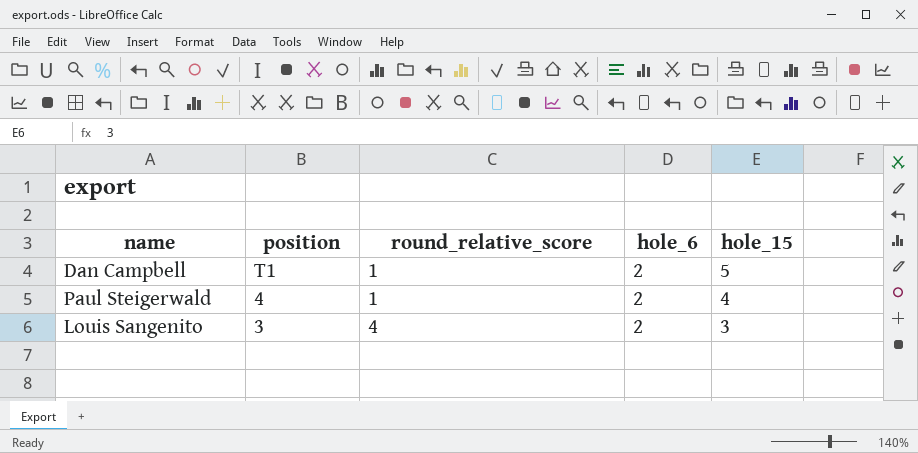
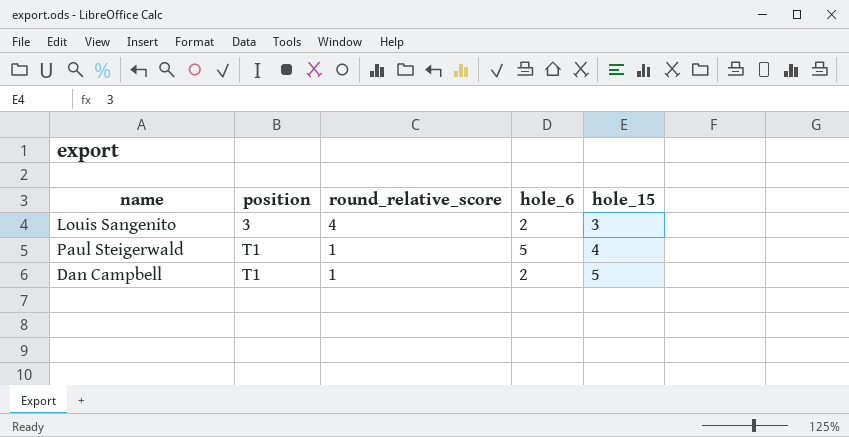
row order: position descending -> position ascending
Paul Steigerwald | position: 4 -> T1
Paul Steigerwald | hole_6: 2 -> 5

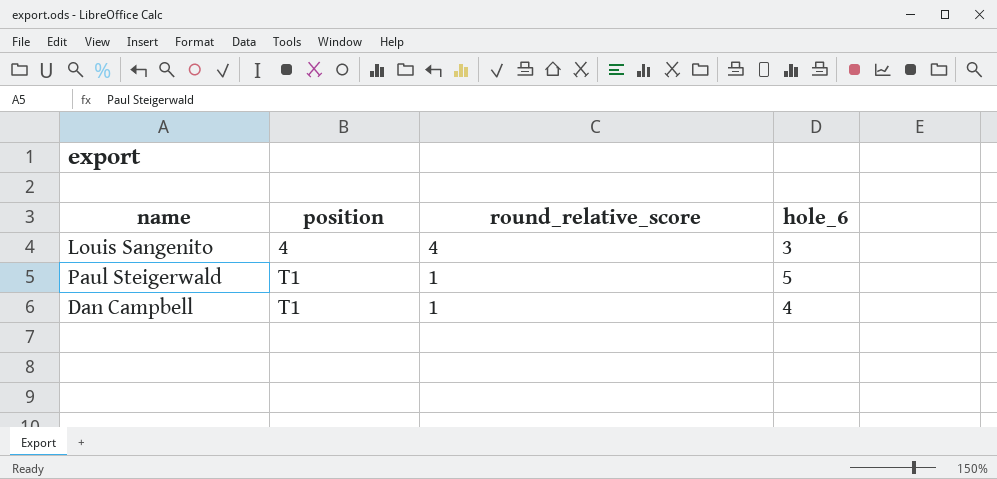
column hole_15 | position: 5 -> none
Louis Sangenito | position: 3 -> 4
Louis Sangenito | hole_6: 2 -> 3
Dan Campbell | hole_6: 2 -> 4

